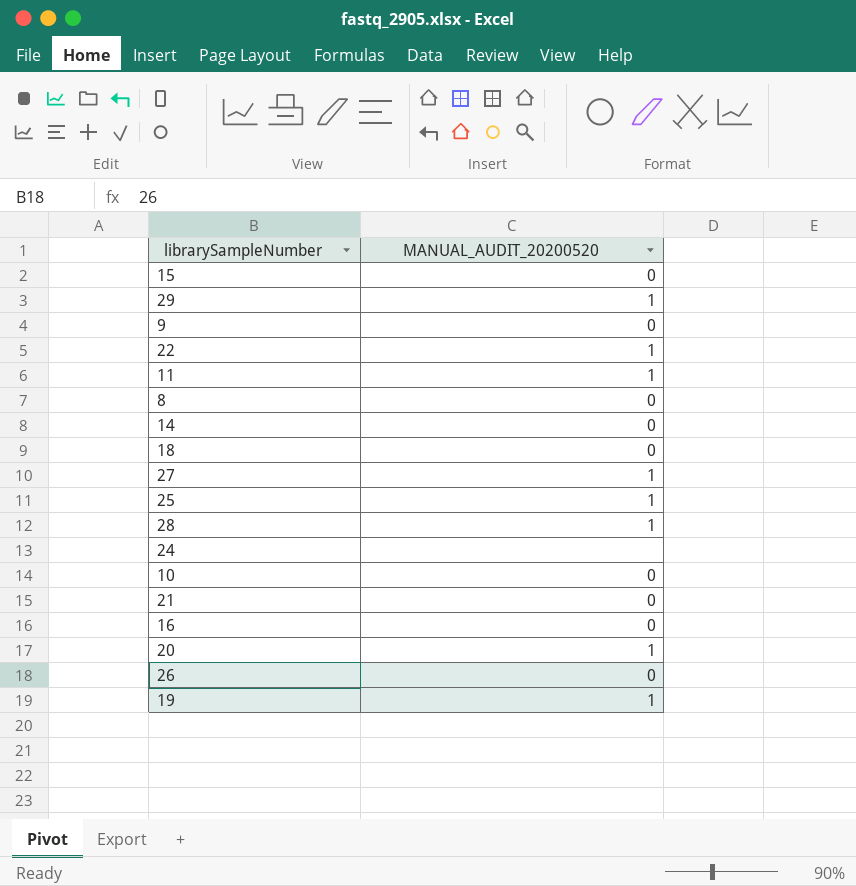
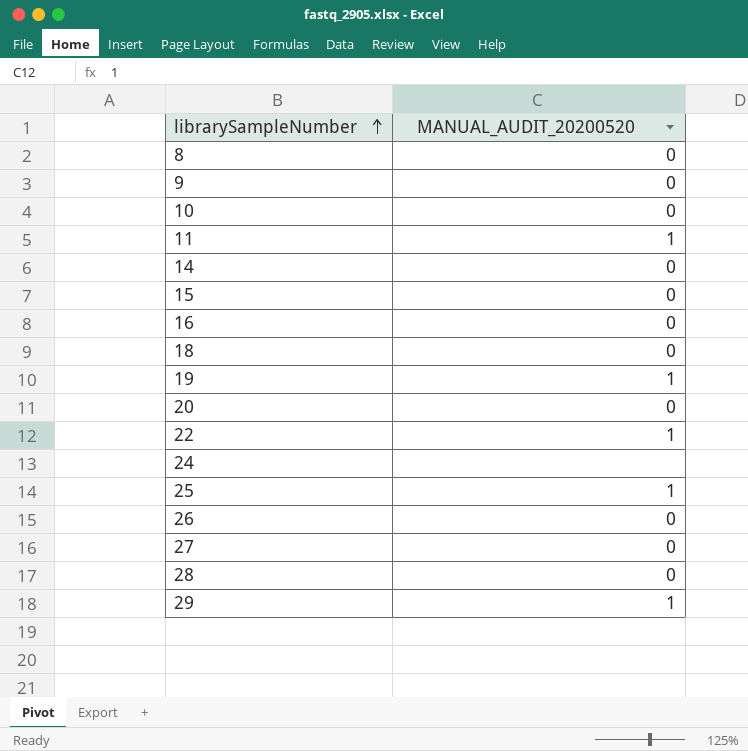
row order: none -> librarySampleNumber ascending
row 21: 0 -> none
20 | MANUAL_AUDIT_20200520: 1 -> 0
27 | MANUAL_AUDIT_20200520: 1 -> 0
28 | MANUAL_AUDIT_20200520: 1 -> 0

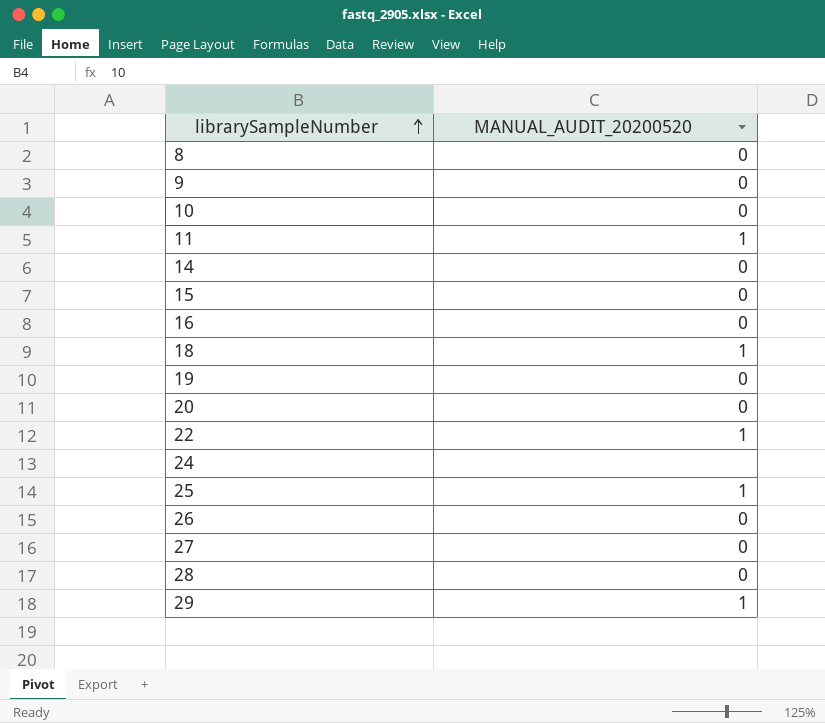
18 | MANUAL_AUDIT_20200520: 0 -> 1
19 | MANUAL_AUDIT_20200520: 1 -> 0

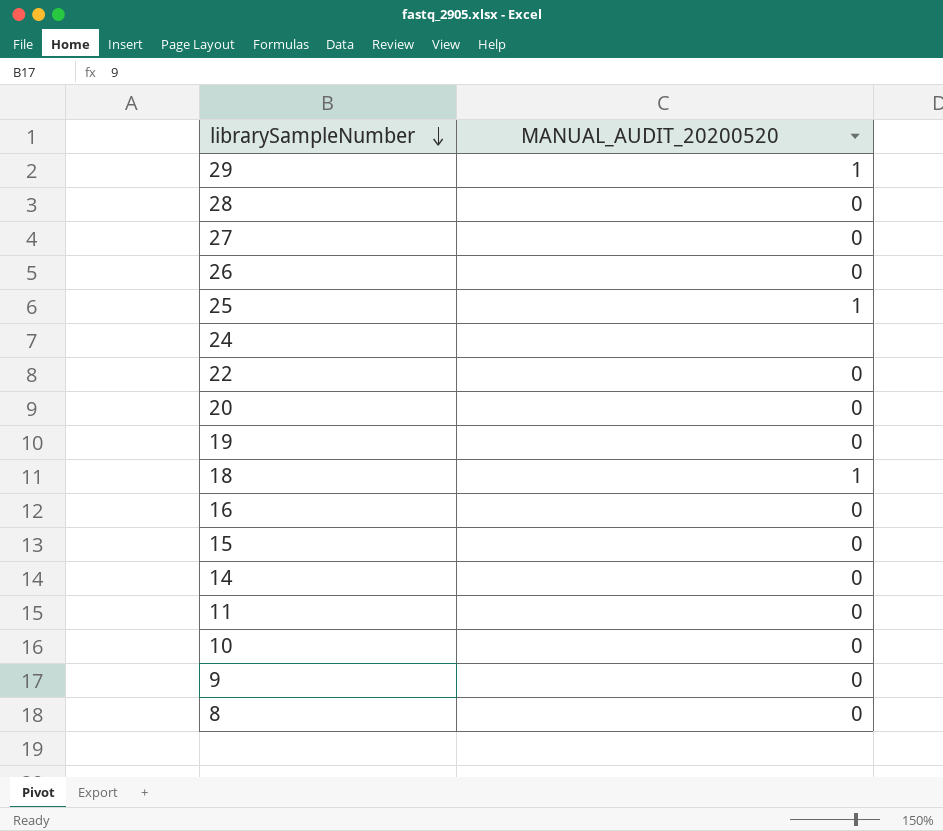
row order: librarySampleNumber ascending -> librarySampleNumber descending
22 | MANUAL_AUDIT_20200520: 1 -> 0
11 | MANUAL_AUDIT_20200520: 1 -> 0

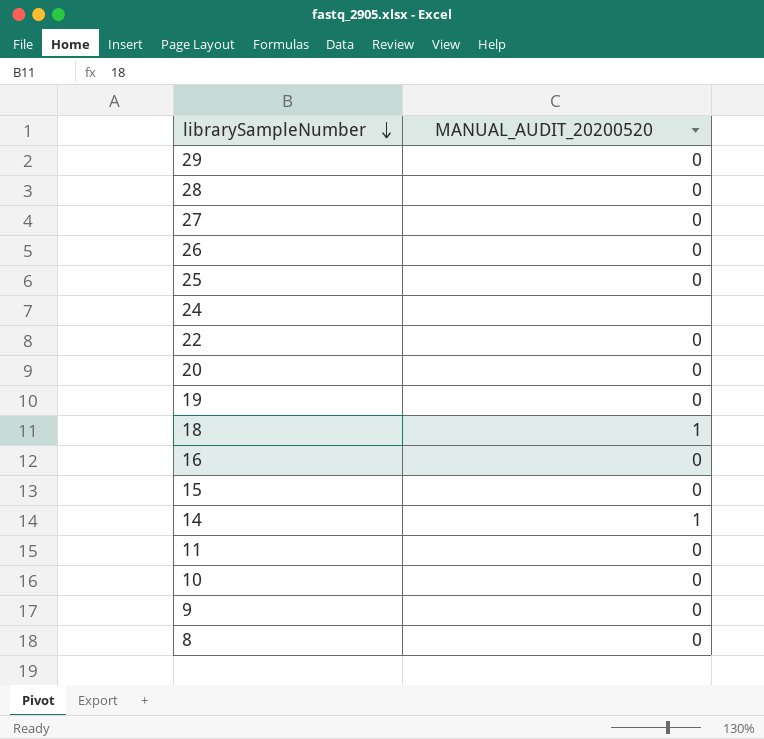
29 | MANUAL_AUDIT_20200520: 1 -> 0
25 | MANUAL_AUDIT_20200520: 1 -> 0
14 | MANUAL_AUDIT_20200520: 0 -> 1

